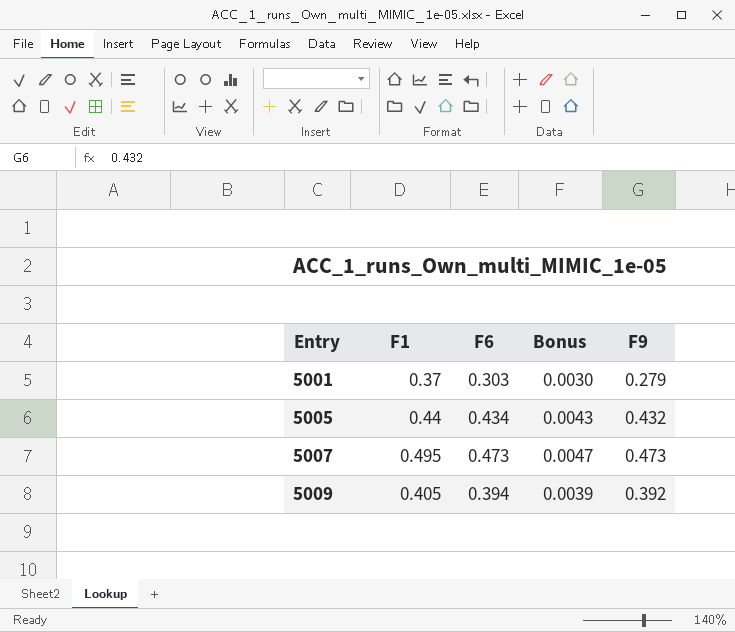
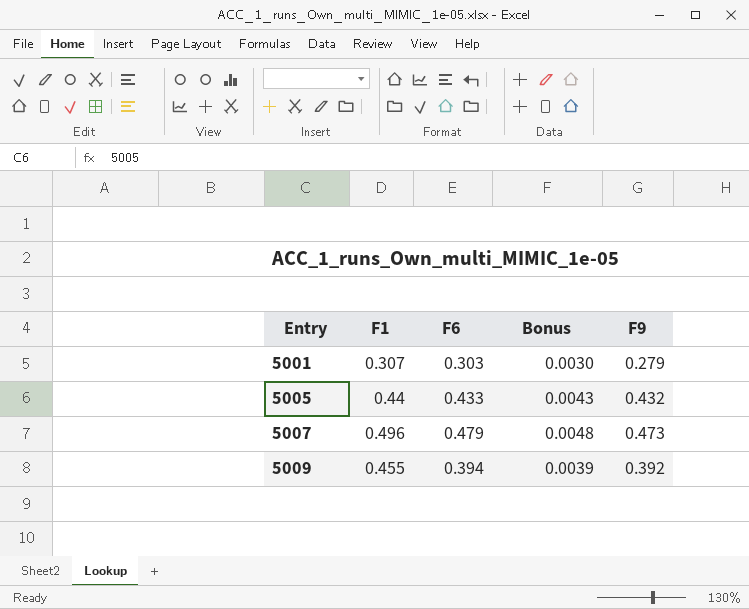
5001 | F1: 0.37 -> 0.307
5005 | F6: 0.434 -> 0.433
5007 | F1: 0.495 -> 0.496
5007 | F6: 0.473 -> 0.479
5007 | Bonus: 0.0047 -> 0.0048
5009 | F1: 0.405 -> 0.455

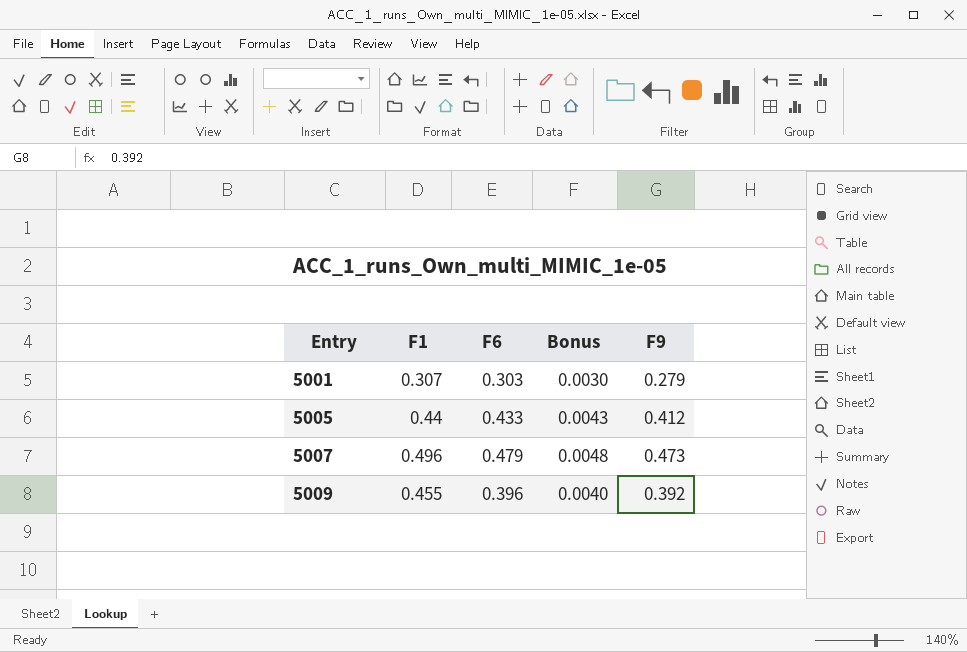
5005 | F9: 0.432 -> 0.412
5009 | F6: 0.394 -> 0.396
5009 | Bonus: 0.0039 -> 0.0040

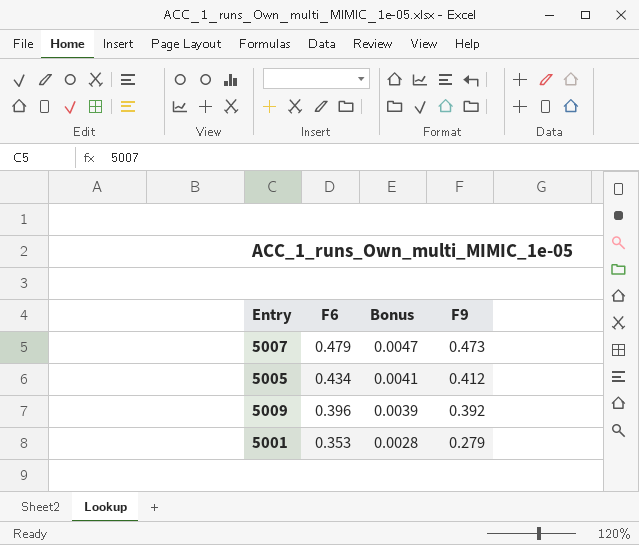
row order: Entry ascending -> F6 descending
column F1 | position: 2 -> none
column Bonus | formula: [F6] * 0.01 -> [F9] * 0.01
5005 | F6: 0.433 -> 0.434
5001 | F6: 0.303 -> 0.353

